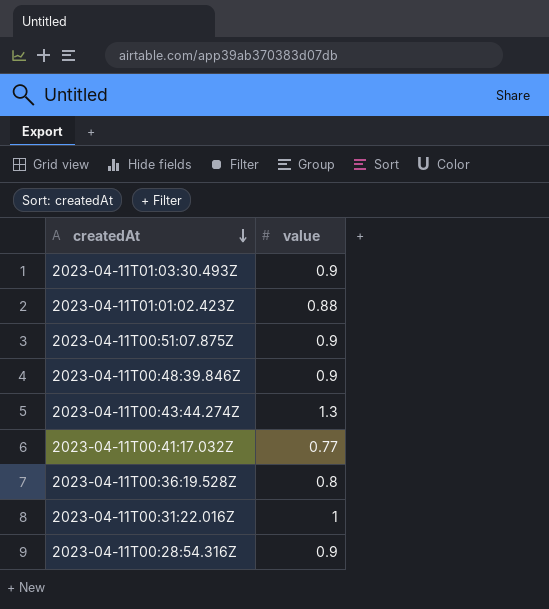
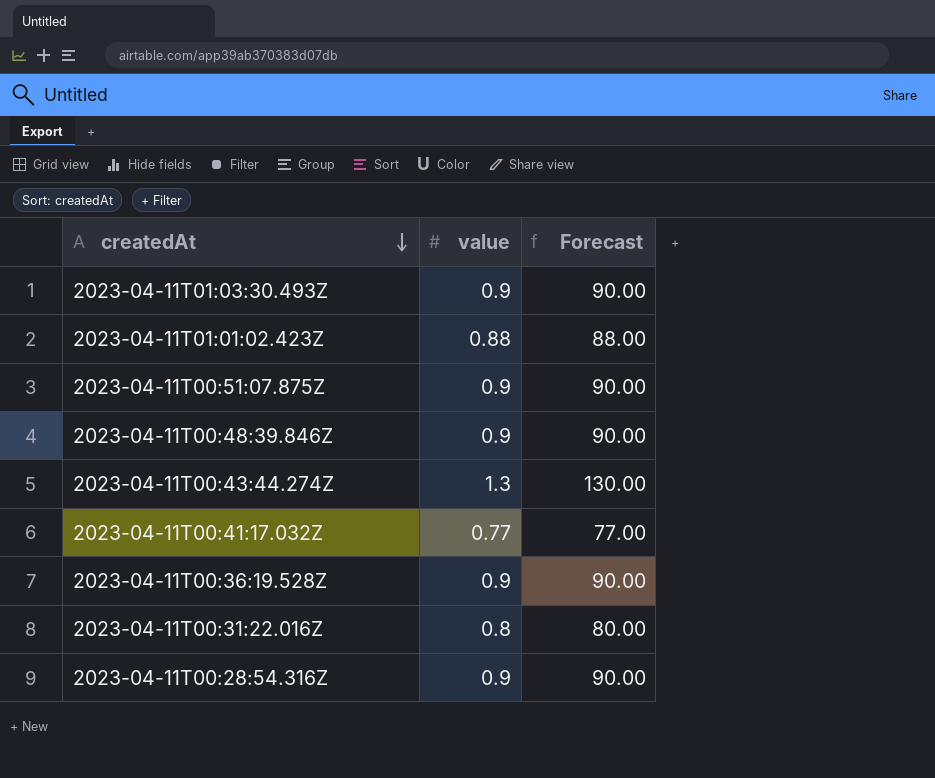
column Forecast | formula: none -> [value] * 100
2023-04-11T00:36:19.528Z | value: 0.8 -> 0.9
2023-04-11T00:31:22.016Z | value: 1 -> 0.8

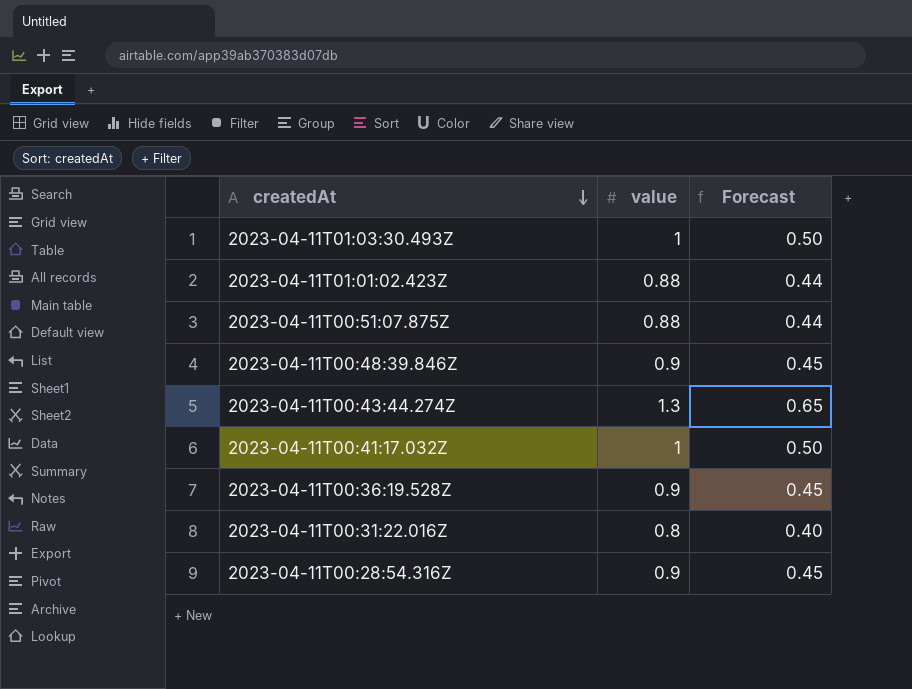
column Forecast | formula: [value] * 100 -> [value] * 0.5
2023-04-11T01:03:30.493Z | value: 0.9 -> 1
2023-04-11T00:51:07.875Z | value: 0.9 -> 0.88
2023-04-11T00:41:17.032Z | value: 0.77 -> 1

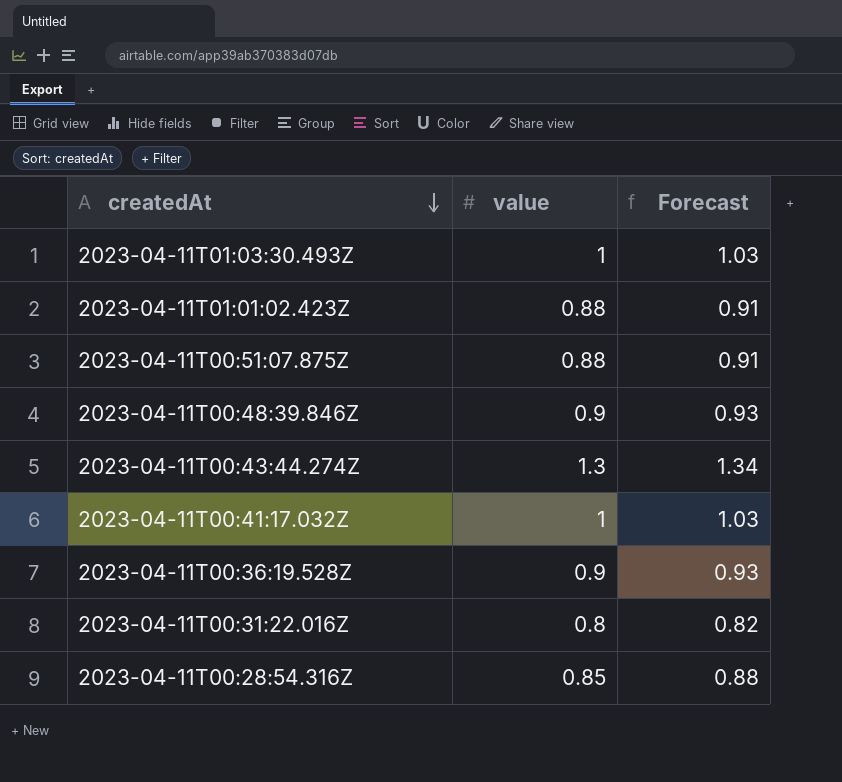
column Forecast | formula: [value] * 0.5 -> [value] * 1.03
2023-04-11T00:28:54.316Z | value: 0.9 -> 0.85

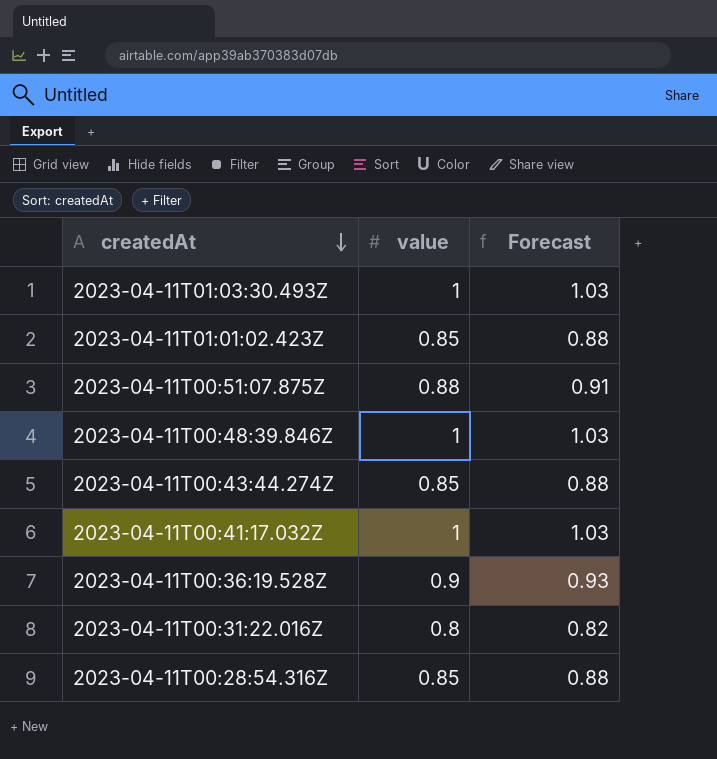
2023-04-11T01:01:02.423Z | value: 0.88 -> 0.85
2023-04-11T01:01:02.423Z | Forecast: 0.91 -> 0.88
2023-04-11T00:48:39.846Z | value: 0.9 -> 1
2023-04-11T00:48:39.846Z | Forecast: 0.93 -> 1.03
2023-04-11T00:43:44.274Z | value: 1.3 -> 0.85
2023-04-11T00:43:44.274Z | Forecast: 1.34 -> 0.88

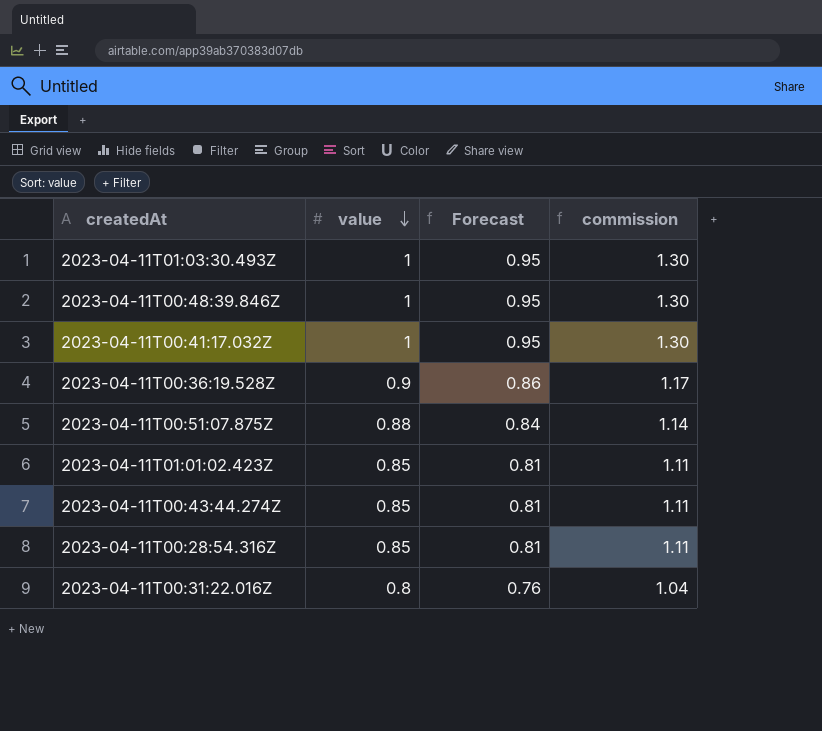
row order: createdAt descending -> value descending
column Forecast | formula: [value] * 1.03 -> [value] * 0.95
column commission | formula: none -> [value] * 1.3

